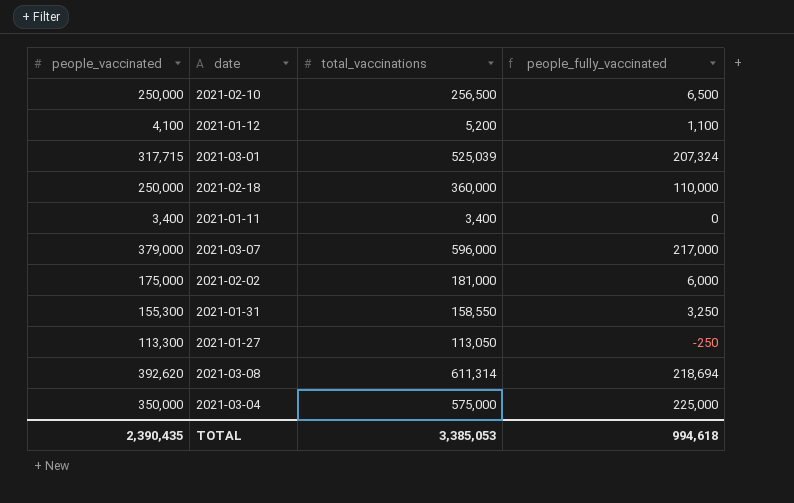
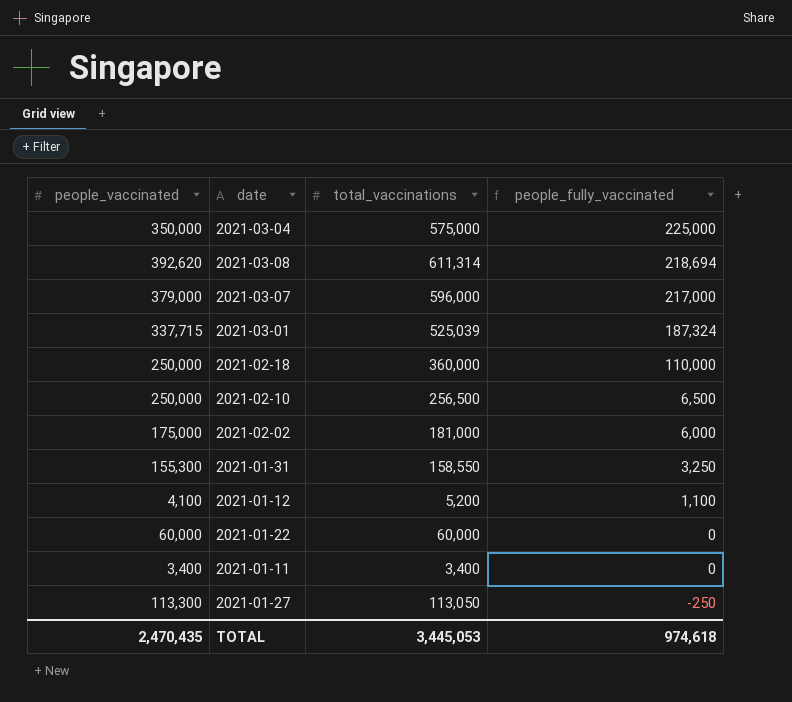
row order: none -> people_fully_vaccinated descending
2021-03-01 | people_vaccinated: 317,715 -> 337,715
2021-03-01 | people_fully_vaccinated: 207,324 -> 187,324
row 2021-01-22: none -> 60,000 | 60,000 | 0
TOTAL | people_vaccinated: 2,390,435 -> 2,470,435
TOTAL | total_vaccinations: 3,385,053 -> 3,445,053
TOTAL | people_fully_vaccinated: 994,618 -> 974,618

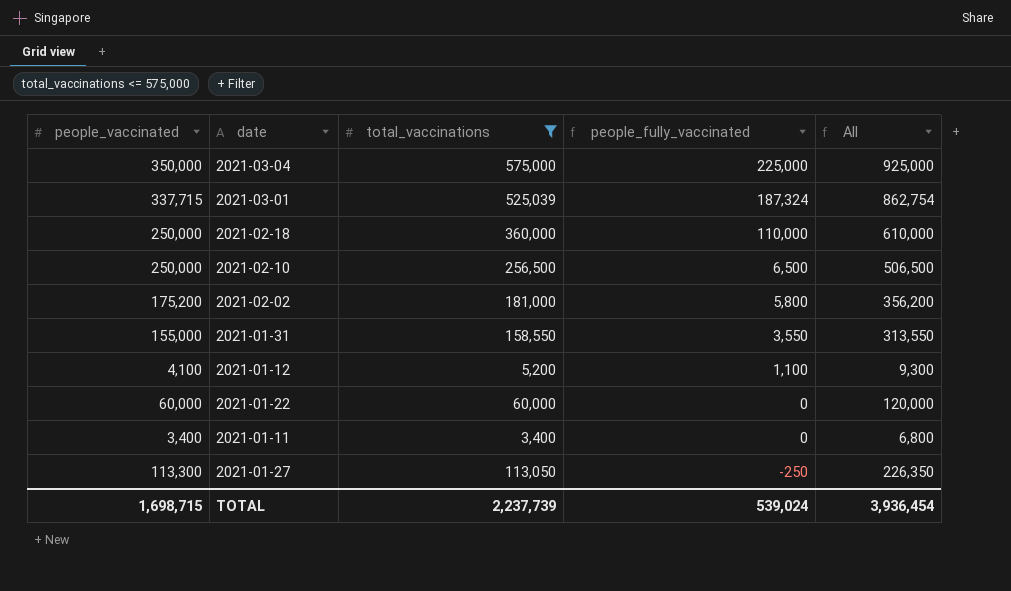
filter: none -> total_vaccinations <= 575,000
column All | formula: none -> [people_vaccinated] + [total_vaccinations]
2021-02-02 | people_vaccinated: 175,000 -> 175,200
2021-02-02 | people_fully_vaccinated: 6,000 -> 5,800
2021-01-31 | people_vaccinated: 155,300 -> 155,000
2021-01-31 | people_fully_vaccinated: 3,250 -> 3,550
TOTAL | people_vaccinated: 2,470,435 -> 1,698,715
TOTAL | total_vaccinations: 3,445,053 -> 2,237,739
TOTAL | people_fully_vaccinated: 974,618 -> 539,024

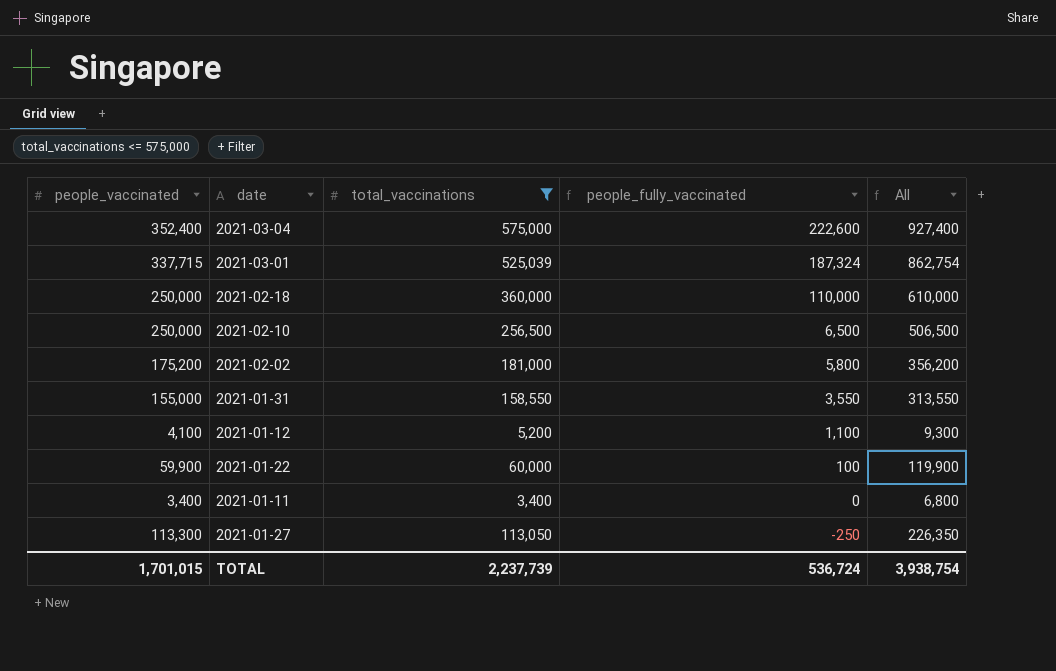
2021-03-04 | people_vaccinated: 350,000 -> 352,400
2021-03-04 | people_fully_vaccinated: 225,000 -> 222,600
2021-03-04 | All: 925,000 -> 927,400
2021-01-22 | people_vaccinated: 60,000 -> 59,900
2021-01-22 | people_fully_vaccinated: 0 -> 100
2021-01-22 | All: 120,000 -> 119,900
TOTAL | people_vaccinated: 1,698,715 -> 1,701,015
TOTAL | people_fully_vaccinated: 539,024 -> 536,724
TOTAL | All: 3,936,454 -> 3,938,754

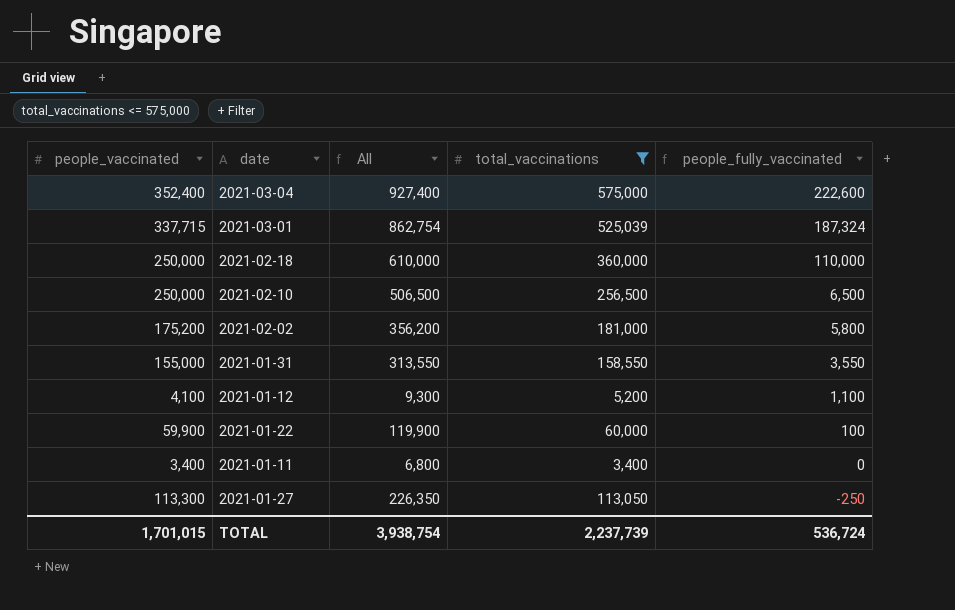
column All | position: 5 -> 3

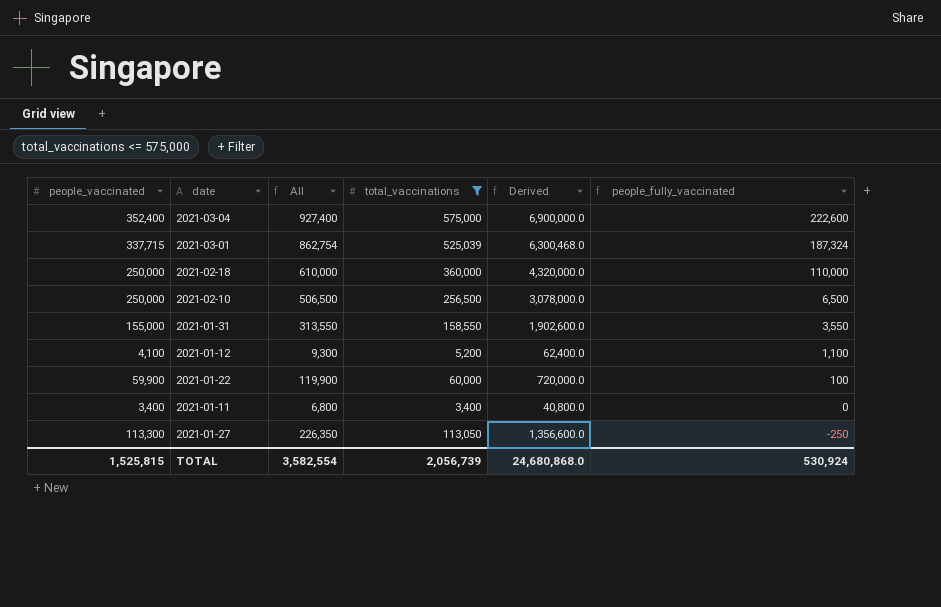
column Derived | formula: none -> [total_vaccinations] * 12
row 2021-02-02: 175,200 | 356,200 | 181,000 | 5,800 -> none
TOTAL | people_vaccinated: 1,701,015 -> 1,525,815
TOTAL | All: 3,938,754 -> 3,582,554
TOTAL | total_vaccinations: 2,237,739 -> 2,056,739
TOTAL | people_fully_vaccinated: 536,724 -> 530,924

